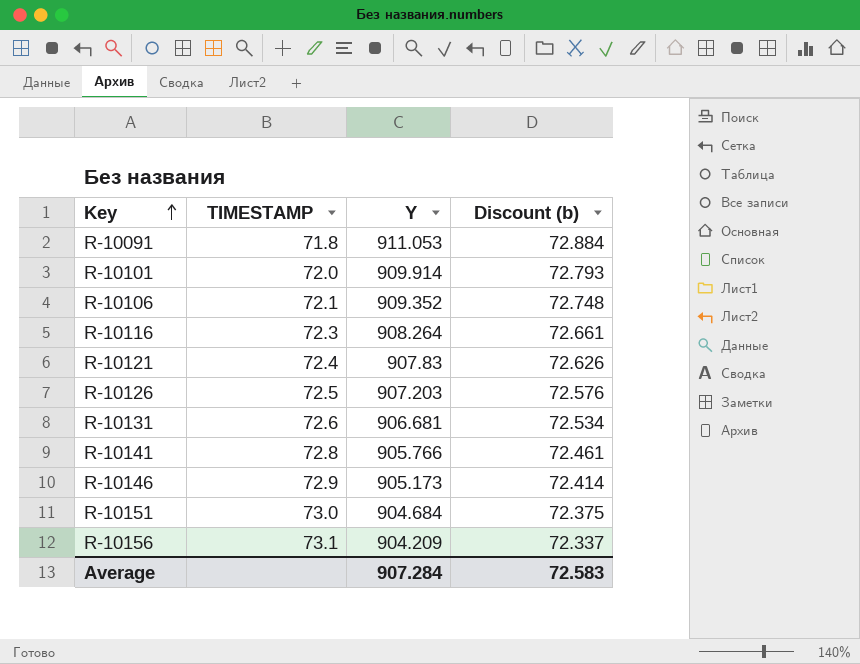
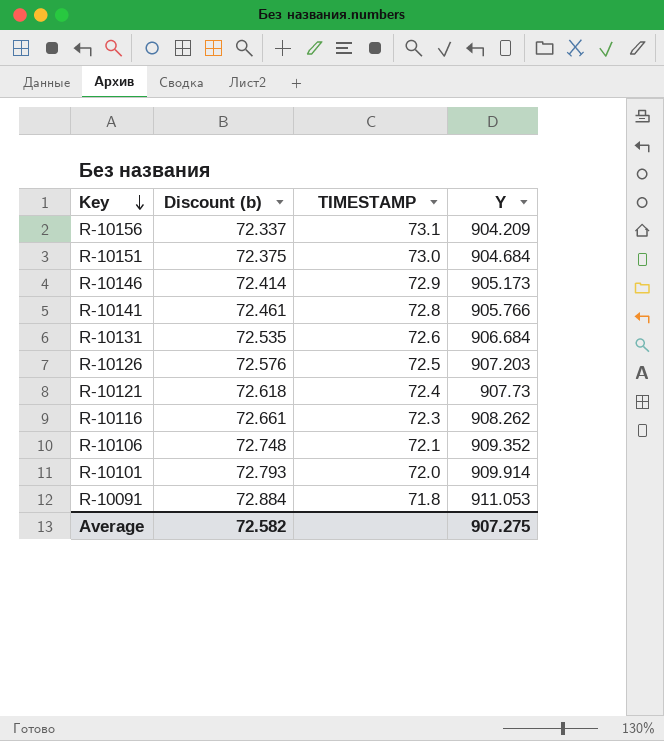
row order: Key ascending -> Key descending
column Discount (b) | position: 4 -> 2
R-10131 | Discount (b): 72.534 -> 72.535
R-10131 | Y: 906.681 -> 906.684
R-10121 | Discount (b): 72.626 -> 72.618
R-10121 | Y: 907.83 -> 907.73
R-10116 | Y: 908.264 -> 908.262
Average | Discount (b): 72.583 -> 72.582
Average | Y: 907.284 -> 907.275

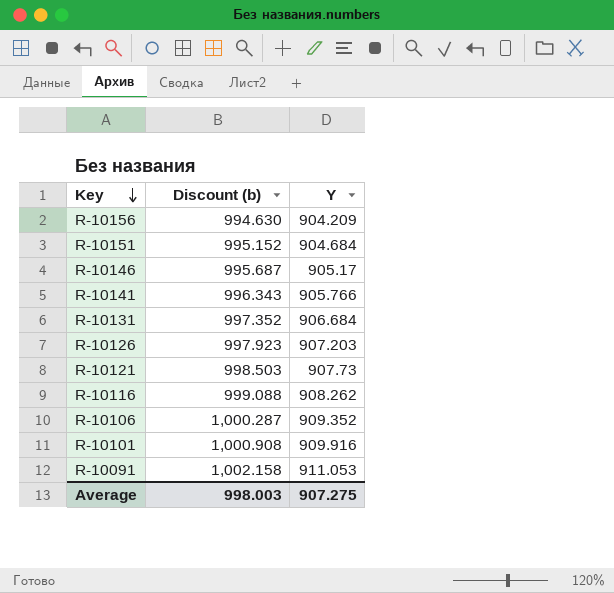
column TIMESTAMP | position: 3 -> none
column Discount (b) | formula: [Y] * 0.08 -> [Y] * 1.1
R-10146 | Y: 905.173 -> 905.17
R-10101 | Y: 909.914 -> 909.916
Average | Discount (b): 72.582 -> 998.003

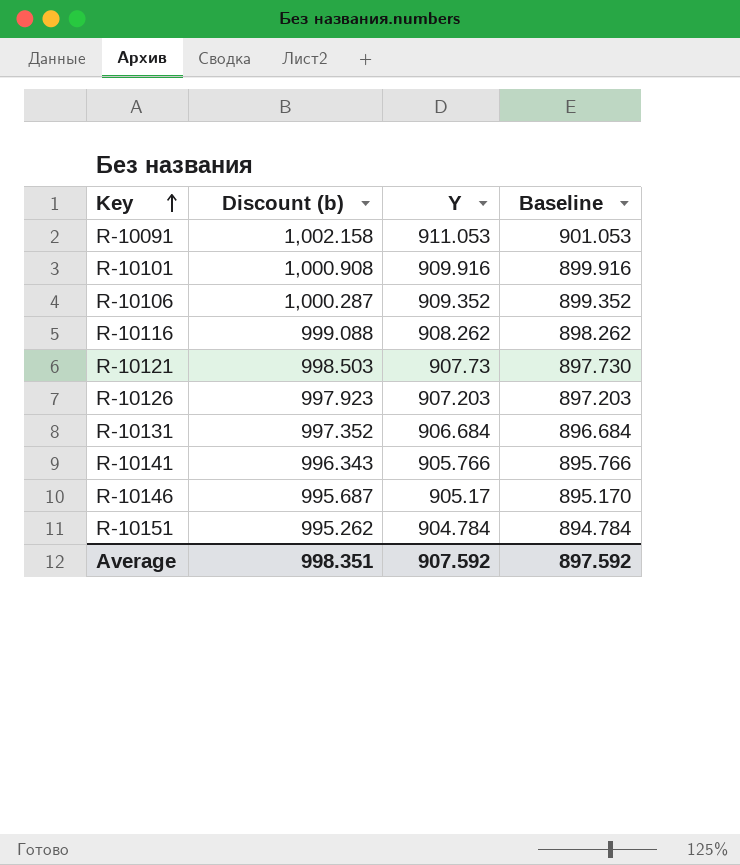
row order: Key descending -> Key ascending
column Baseline | formula: none -> [Y] - 10
row R-10156: 994.630 | 904.209 -> none
R-10151 | Discount (b): 995.152 -> 995.262
R-10151 | Y: 904.684 -> 904.784
Average | Discount (b): 998.003 -> 998.351
Average | Y: 907.275 -> 907.592

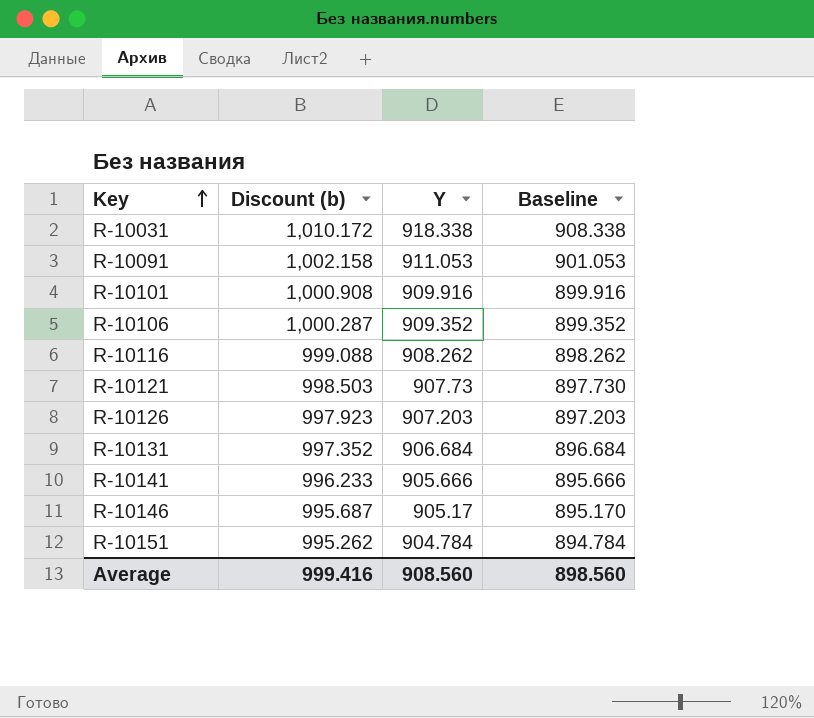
row R-10031: none -> 1,010.172 | 918.338 | 908.338
R-10141 | Discount (b): 996.343 -> 996.233
R-10141 | Y: 905.766 -> 905.666
R-10141 | Baseline: 895.766 -> 895.666
Average | Discount (b): 998.351 -> 999.416
Average | Y: 907.592 -> 908.560
Average | Baseline: 897.592 -> 898.560

